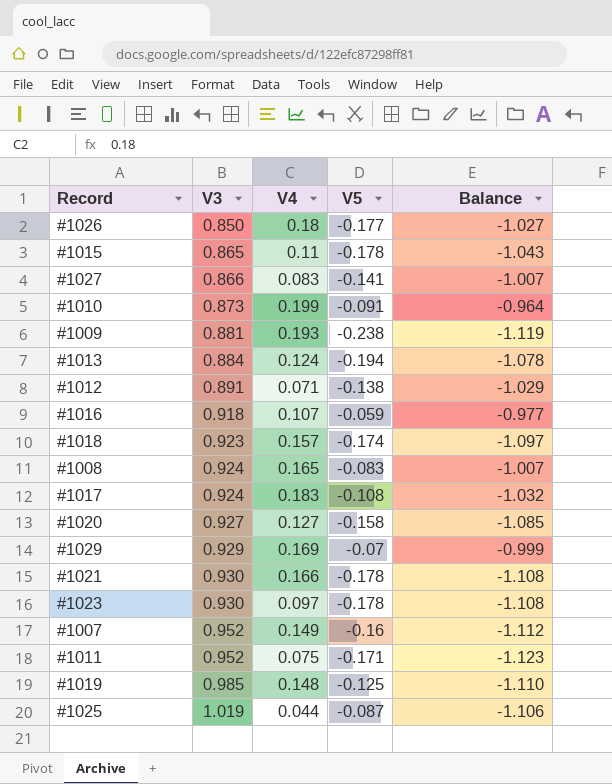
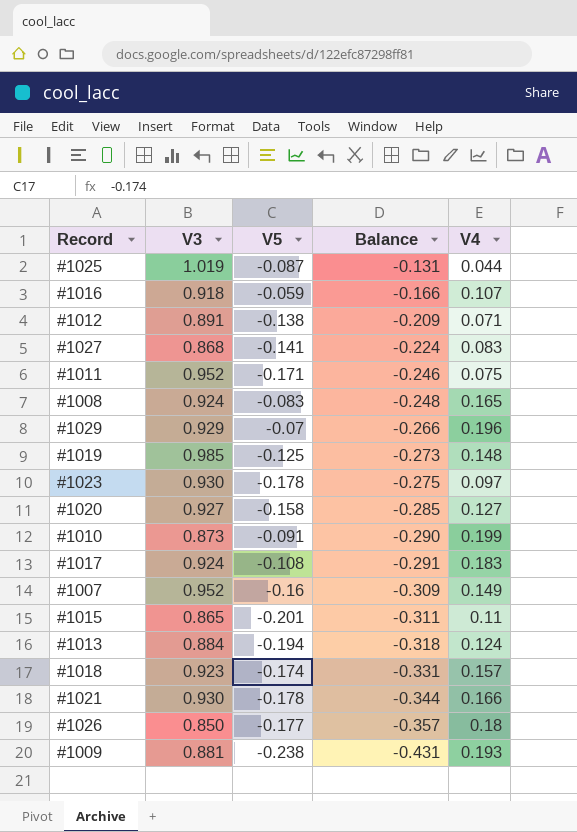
row order: V3 ascending -> Balance descending
column Balance | formula: [V5] - [V3] -> [V5] - [V4]
column V4 | position: 3 -> 5
#1027 | V3: 0.866 -> 0.868
#1029 | V4: 0.169 -> 0.196
#1015 | V5: -0.178 -> -0.201

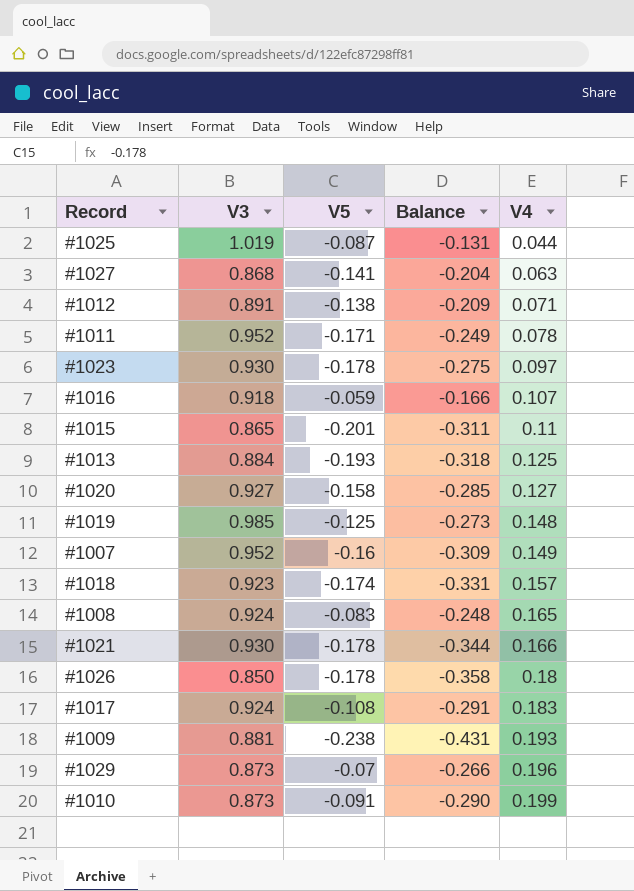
row order: Balance descending -> V4 ascending
#1027 | Balance: -0.224 -> -0.204
#1027 | V4: 0.083 -> 0.063
#1011 | Balance: -0.246 -> -0.249
#1011 | V4: 0.075 -> 0.078
#1013 | V5: -0.194 -> -0.193
#1013 | V4: 0.124 -> 0.125
#1026 | V5: -0.177 -> -0.178
#1026 | Balance: -0.357 -> -0.358
#1029 | V3: 0.929 -> 0.873

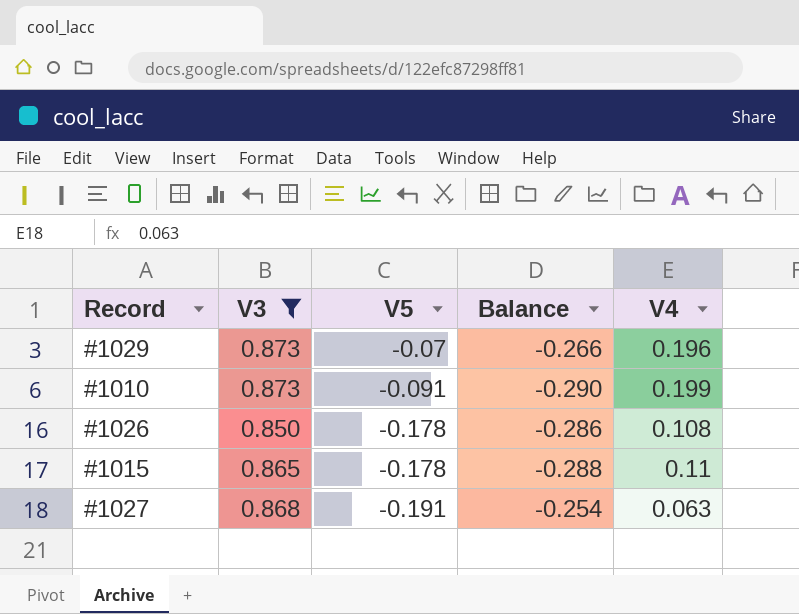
filter: none -> V3 <= 0.873
row order: V4 ascending -> V5 descending
#1026 | Balance: -0.358 -> -0.286
#1026 | V4: 0.18 -> 0.108
#1015 | V5: -0.201 -> -0.178
#1015 | Balance: -0.311 -> -0.288
#1027 | V5: -0.141 -> -0.191
#1027 | Balance: -0.204 -> -0.254

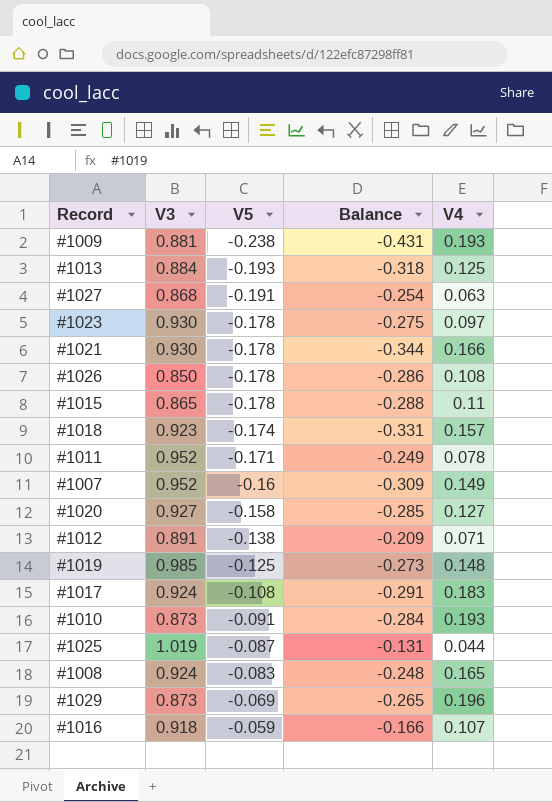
filter: V3 <= 0.873 -> none
row order: V5 descending -> V5 ascending
#1010 | Balance: -0.290 -> -0.284
#1010 | V4: 0.199 -> 0.193
#1029 | V5: -0.07 -> -0.069
#1029 | Balance: -0.266 -> -0.265

